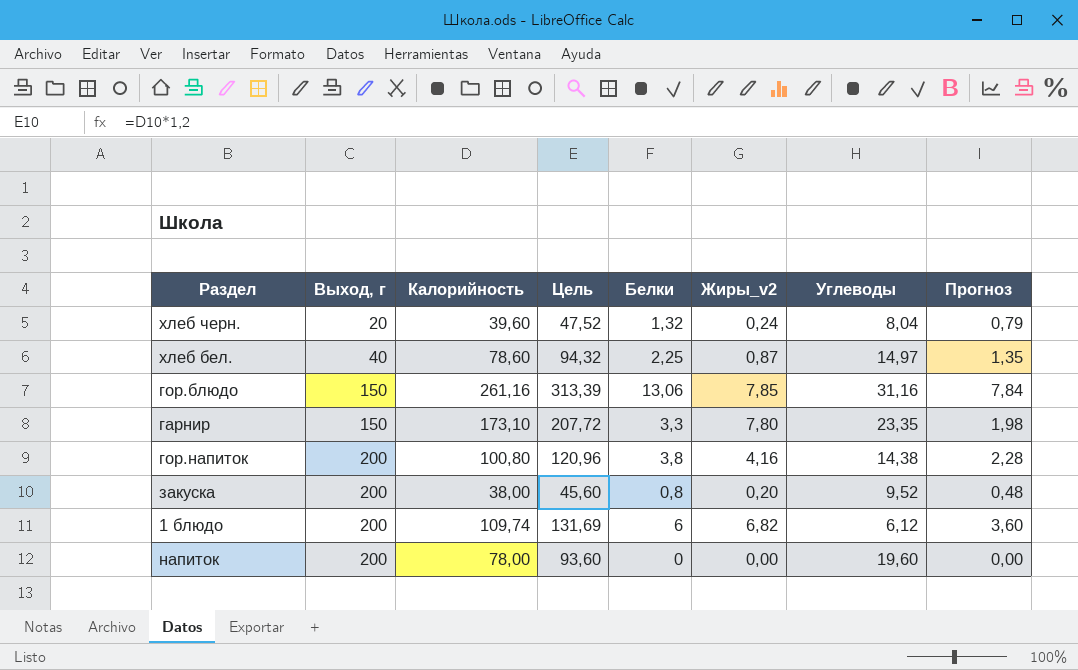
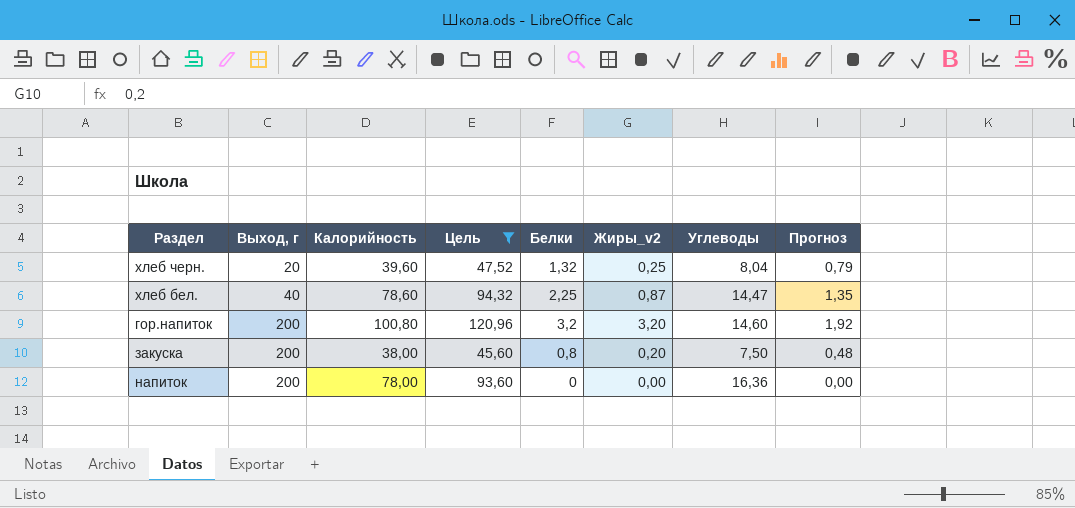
filter: none -> Цель <= 120,96
хлеб черн. | Жиры_v2: 0,24 -> 0,25
хлеб бел. | Углеводы: 14,97 -> 14,47
гор.напиток | Белки: 3,8 -> 3,2
гор.напиток | Жиры_v2: 4,16 -> 3,20
гор.напиток | Углеводы: 14,38 -> 14,60
гор.напиток | Прогноз: 2,28 -> 1,92
закуска | Углеводы: 9,52 -> 7,50
напиток | Углеводы: 19,60 -> 16,36

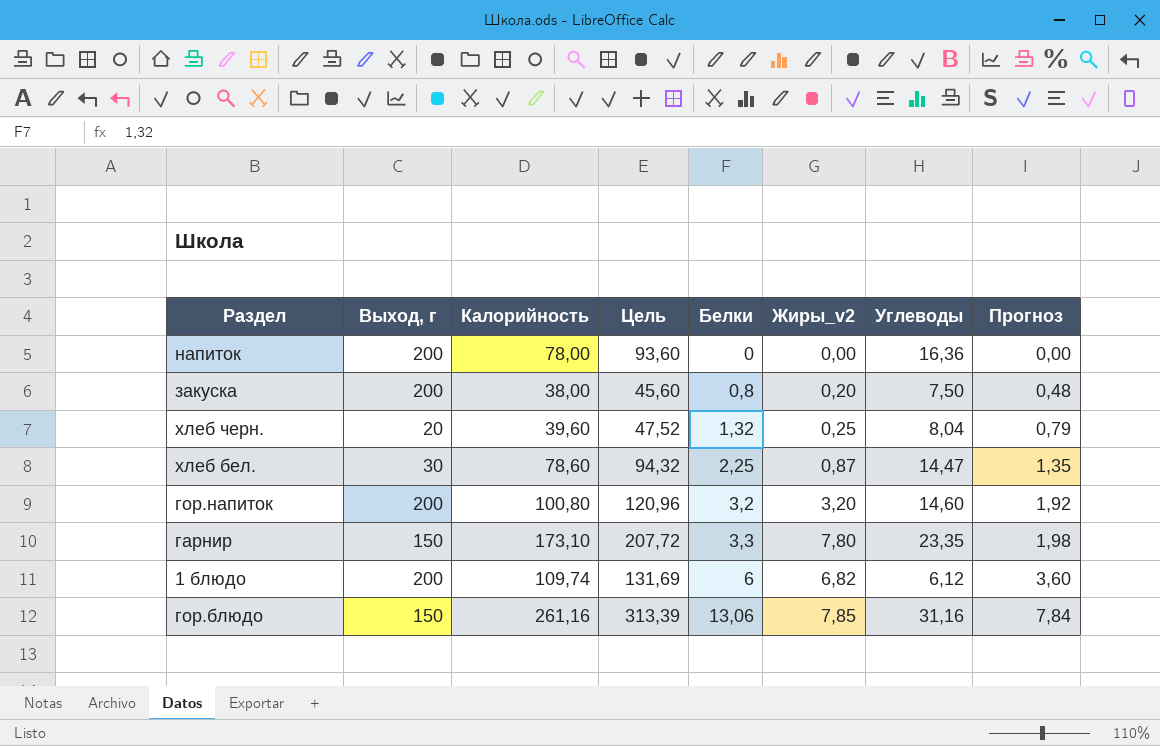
filter: Цель <= 120,96 -> none
row order: Выход, г ascending -> Белки ascending
хлеб бел. | Выход, г: 40 -> 30

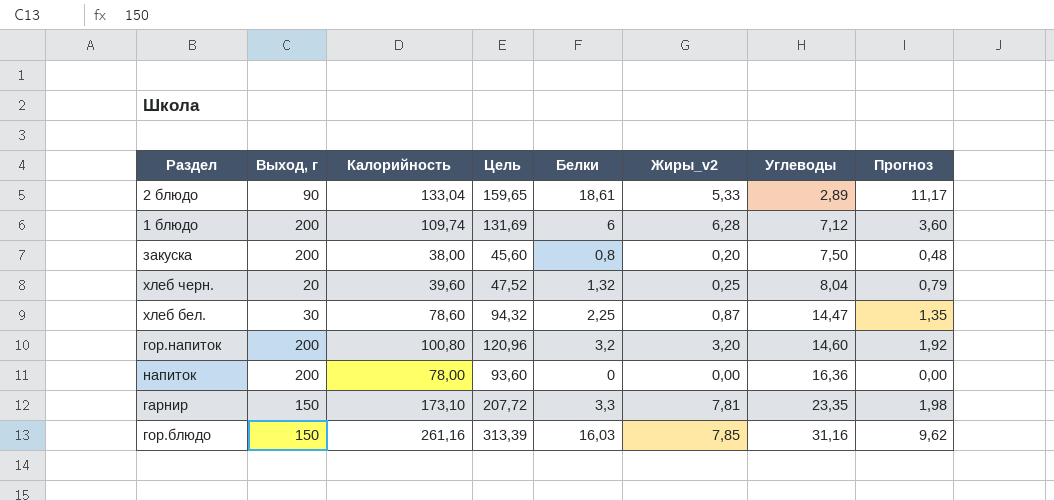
row order: Белки ascending -> Углеводы ascending
row 2 блюдо: none -> 90 | 133,04 | 159,65 | 18,61 | 5,33 | 2,89 | 11,17
1 блюдо | Жиры_v2: 6,82 -> 6,28
1 блюдо | Углеводы: 6,12 -> 7,12
гарнир | Жиры_v2: 7,80 -> 7,81
гор.блюдо | Белки: 13,06 -> 16,03
гор.блюдо | Прогноз: 7,84 -> 9,62

